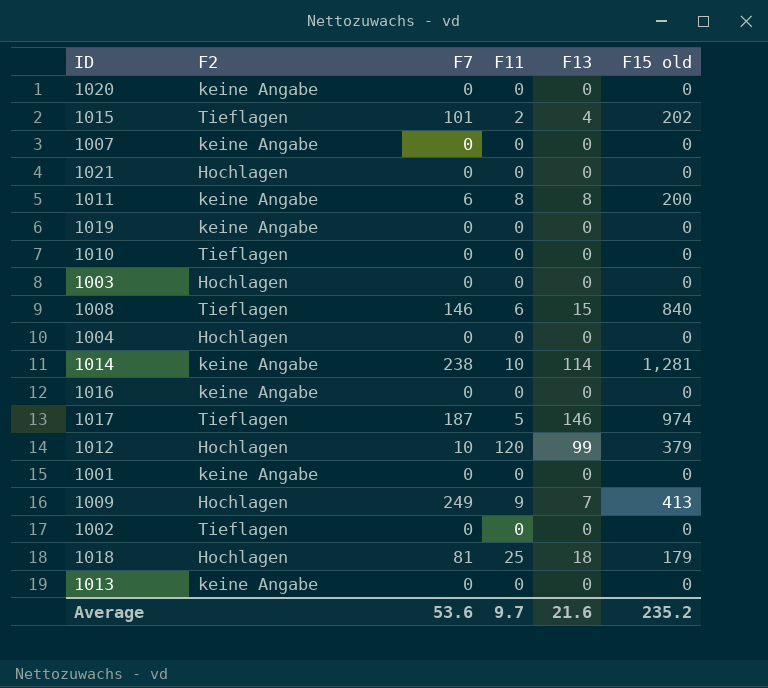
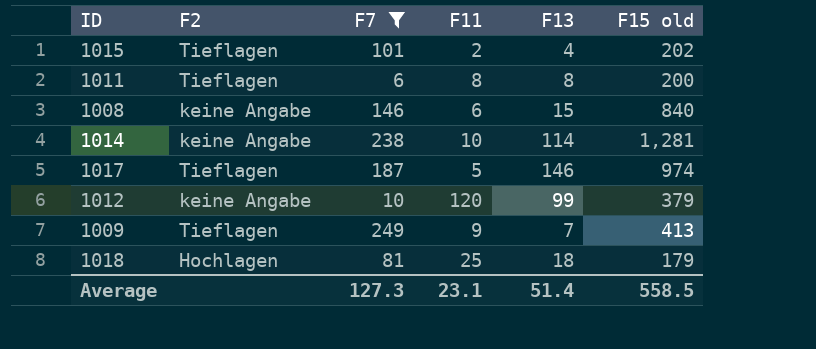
filter: none -> F7 != 0
1011 | F2: keine Angabe -> Tieflagen
1008 | F2: Tieflagen -> keine Angabe
1012 | F2: Hochlagen -> keine Angabe
1009 | F2: Hochlagen -> Tieflagen
Average | F7: 53.6 -> 127.3
Average | F11: 9.7 -> 23.1
Average | F13: 21.6 -> 51.4
Average | F15 old: 235.2 -> 558.5

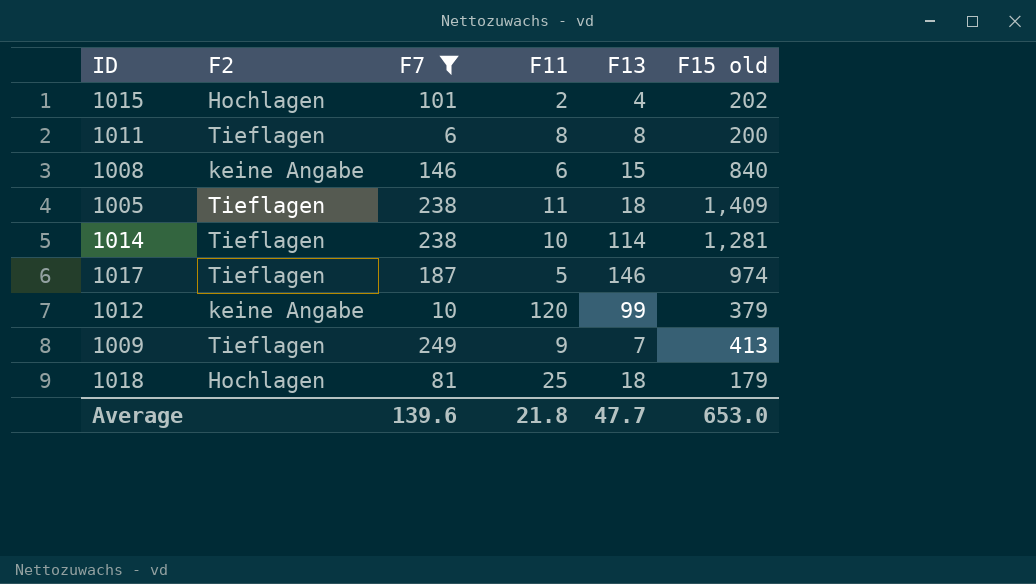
1015 | F2: Tieflagen -> Hochlagen
row 1005: none -> Tieflagen | 238 | 11 | 18 | 1,409
1014 | F2: keine Angabe -> Tieflagen
Average | F7: 127.3 -> 139.6
Average | F11: 23.1 -> 21.8
Average | F13: 51.4 -> 47.7
Average | F15 old: 558.5 -> 653.0

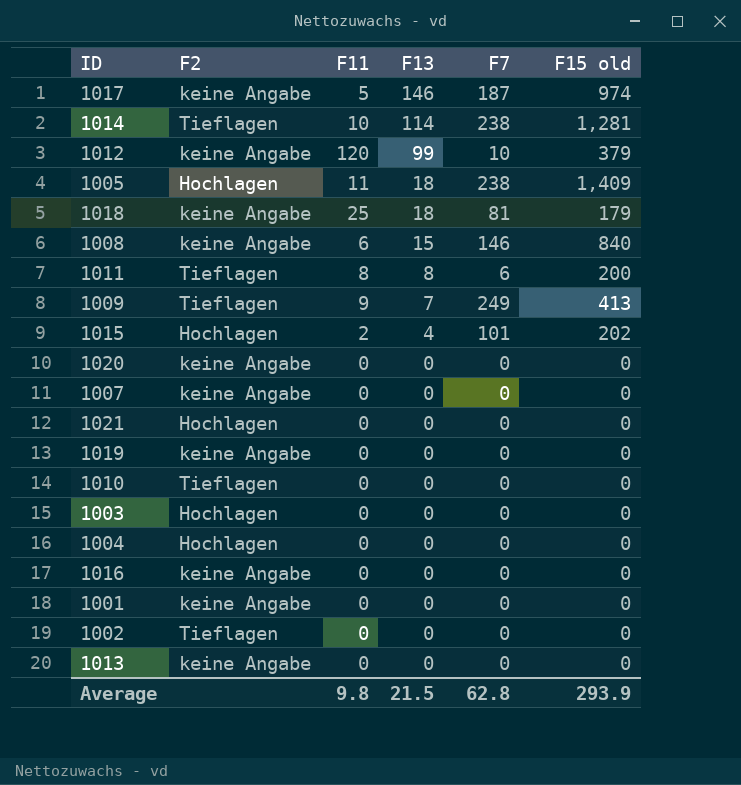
filter: F7 != 0 -> none
row order: none -> F13 descending
column F7 | position: 3 -> 5
1017 | F2: Tieflagen -> keine Angabe
1005 | F2: Tieflagen -> Hochlagen
1018 | F2: Hochlagen -> keine Angabe
Average | F11: 21.8 -> 9.8
Average | F13: 47.7 -> 21.5
Average | F7: 139.6 -> 62.8
Average | F15 old: 653.0 -> 293.9

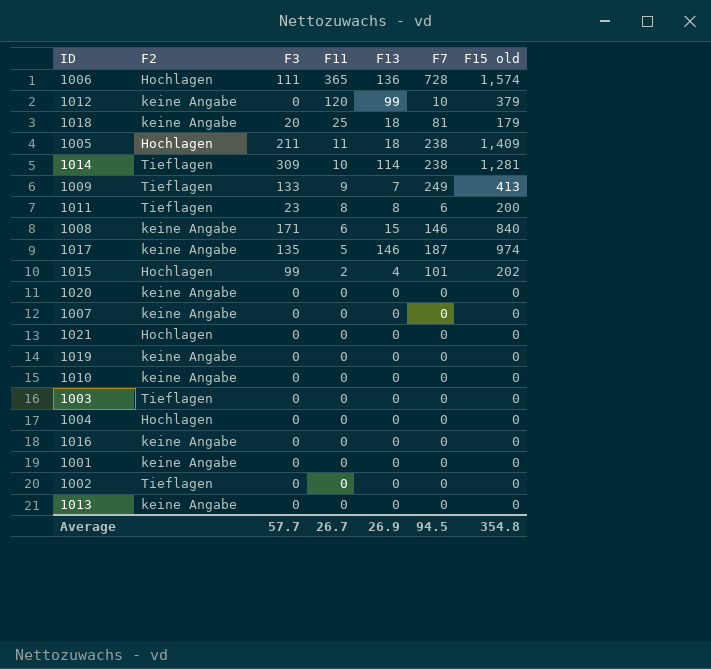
row order: F13 descending -> F11 descending
column F3 | position: none -> 3
row 1006: none -> Hochlagen | 111 | 365 | 136 | 728 | 1,574
1010 | F2: Tieflagen -> keine Angabe
1003 | F2: Hochlagen -> Tieflagen
Average | F11: 9.8 -> 26.7
Average | F13: 21.5 -> 26.9
Average | F7: 62.8 -> 94.5
Average | F15 old: 293.9 -> 354.8

